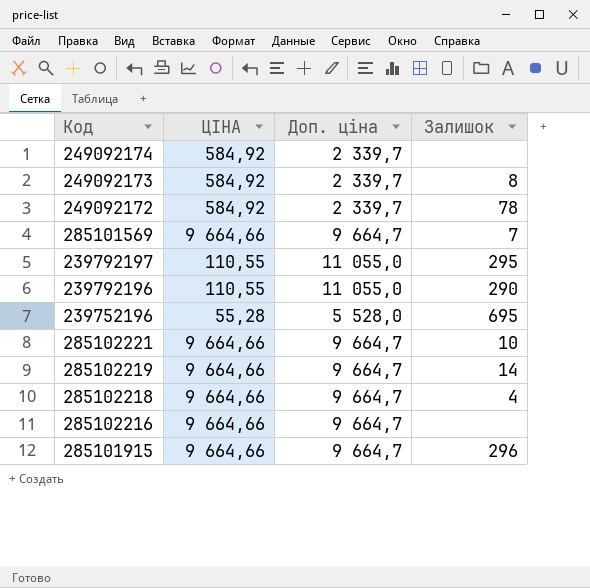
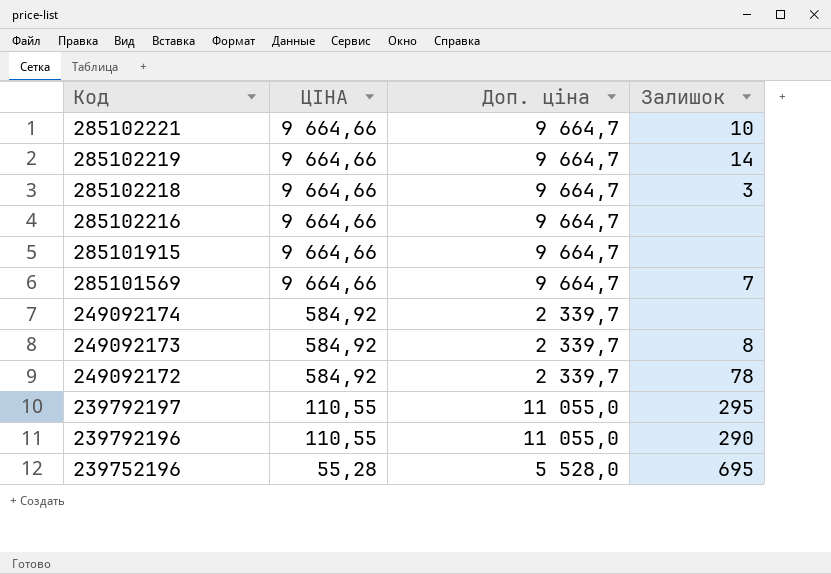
row order: none -> Код descending
285102218 | Залишок: 4 -> 3
285101915 | Залишок: 296 -> none

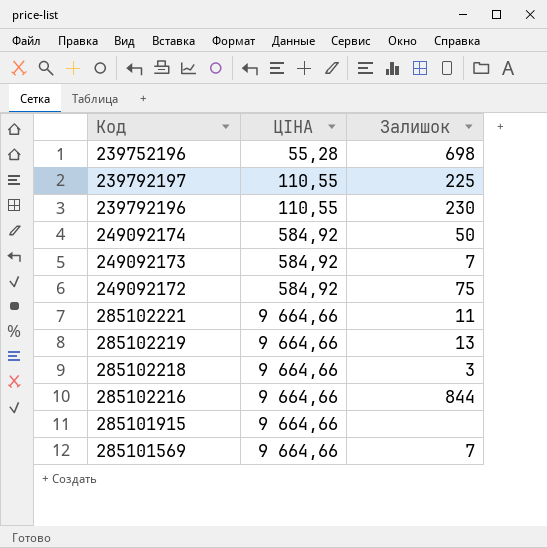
row order: Код descending -> ЦІНА ascending
column Доп. ціна | position: 3 -> none
239752196 | Залишок: 695 -> 698
239792197 | Залишок: 295 -> 225
239792196 | Залишок: 290 -> 230
249092174 | Залишок: none -> 50
249092173 | Залишок: 8 -> 7
249092172 | Залишок: 78 -> 75
285102221 | Залишок: 10 -> 11
285102219 | Залишок: 14 -> 13
285102216 | Залишок: none -> 844

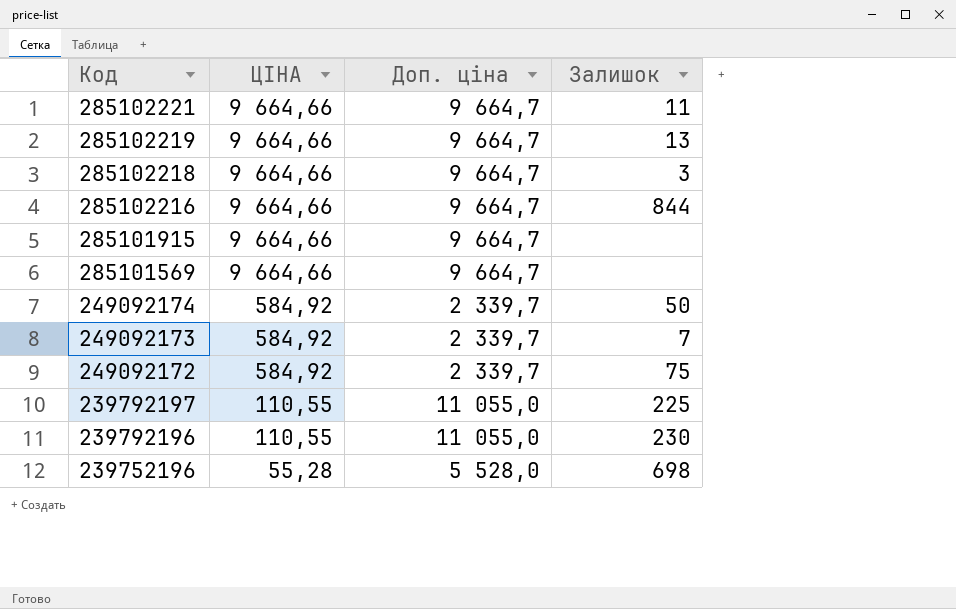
row order: ЦІНА ascending -> Код descending
column Доп. ціна | position: none -> 3
285101569 | Залишок: 7 -> none

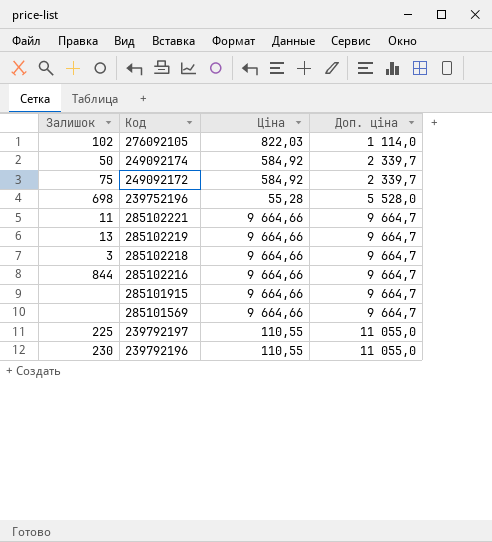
row order: Код descending -> Доп. ціна ascending
column Залишок | position: 4 -> 1
column name: ЦІНА -> Ціна
row 249092173: 584,92 | 2 339,7 | 7 -> none
row 276092105: none -> 102 | 822,03 | 1 114,0

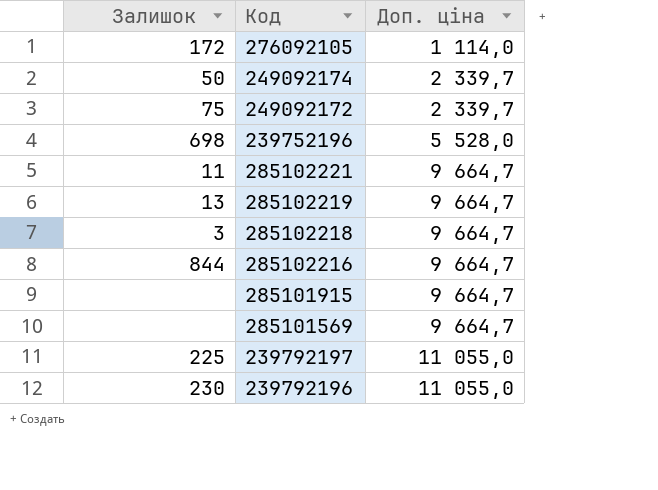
column Ціна | position: 3 -> none
276092105 | Залишок: 102 -> 172

